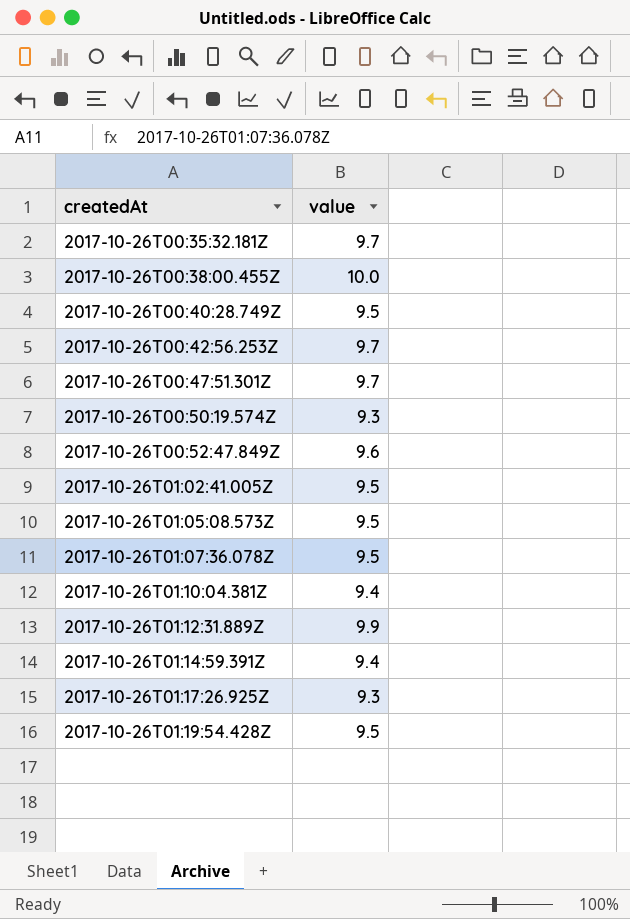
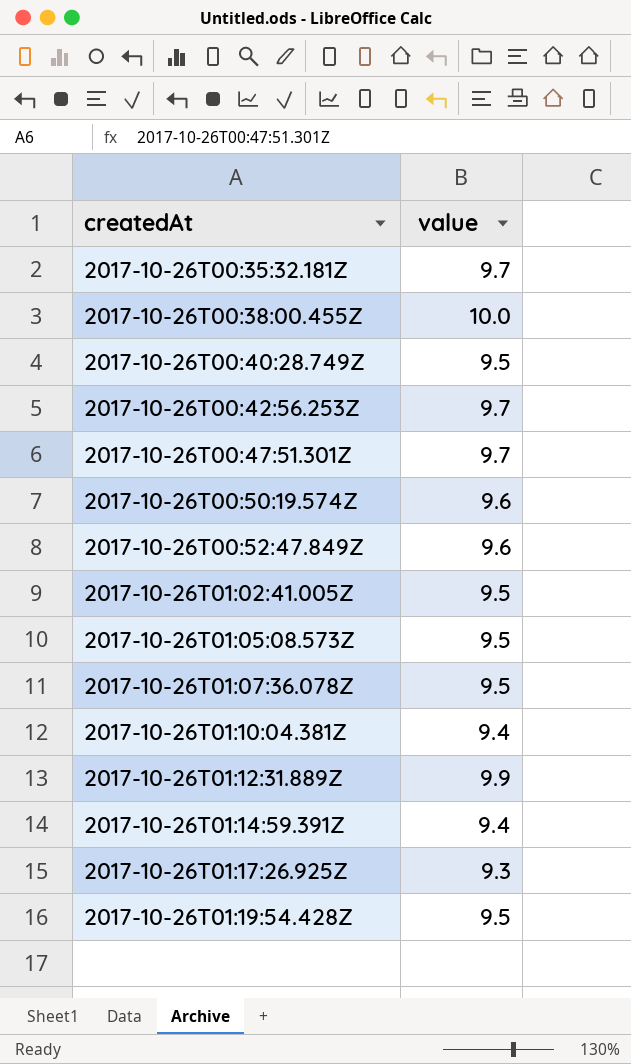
2017-10-26T00:50:19.574Z | value: 9.3 -> 9.6

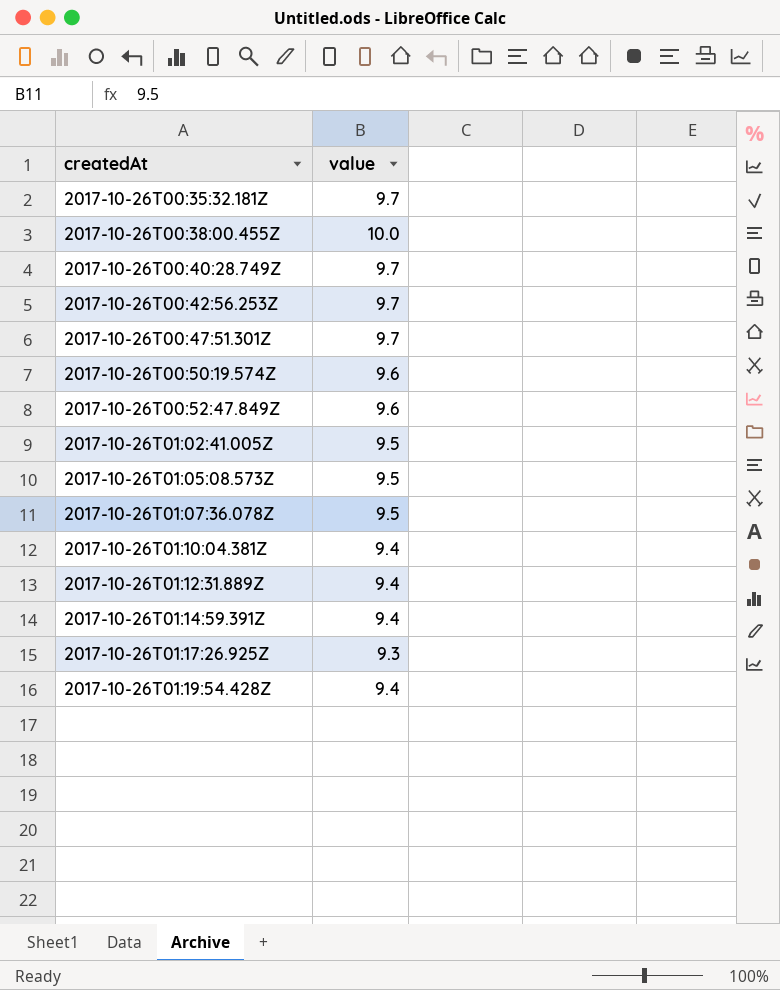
2017-10-26T00:40:28.749Z | value: 9.5 -> 9.7
2017-10-26T01:12:31.889Z | value: 9.9 -> 9.4
2017-10-26T01:19:54.428Z | value: 9.5 -> 9.4

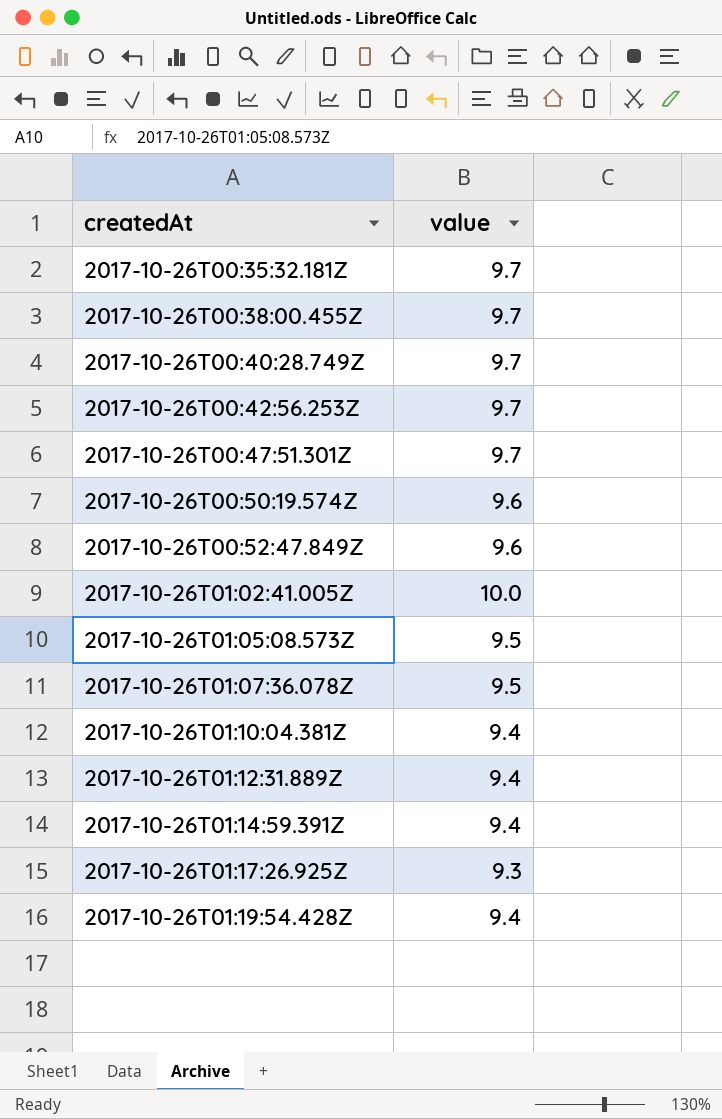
2017-10-26T00:38:00.455Z | value: 10.0 -> 9.7
2017-10-26T01:02:41.005Z | value: 9.5 -> 10.0

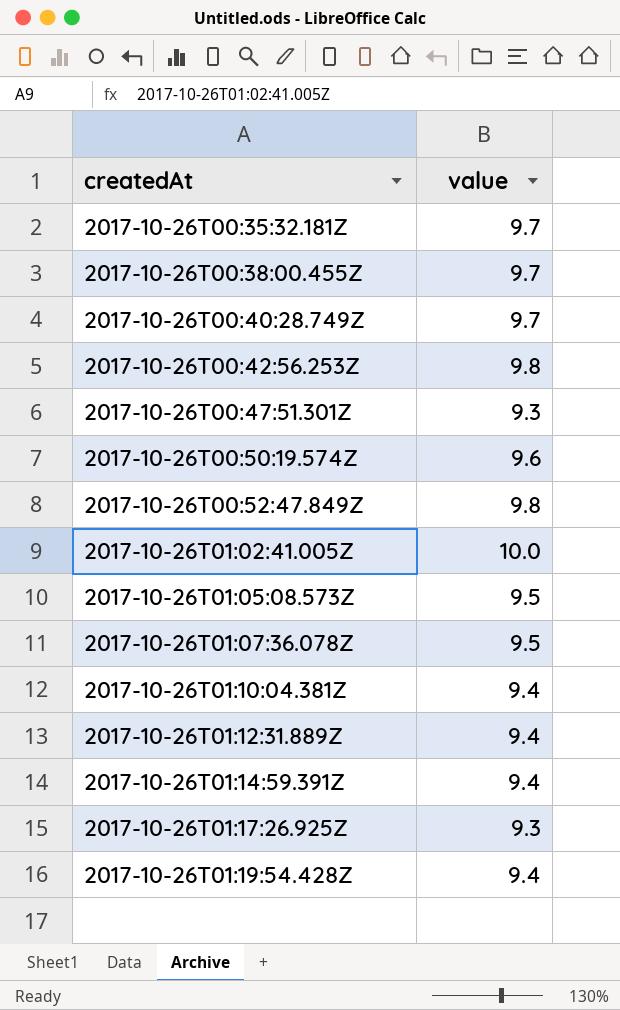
2017-10-26T00:42:56.253Z | value: 9.7 -> 9.8
2017-10-26T00:47:51.301Z | value: 9.7 -> 9.3
2017-10-26T00:52:47.849Z | value: 9.6 -> 9.8

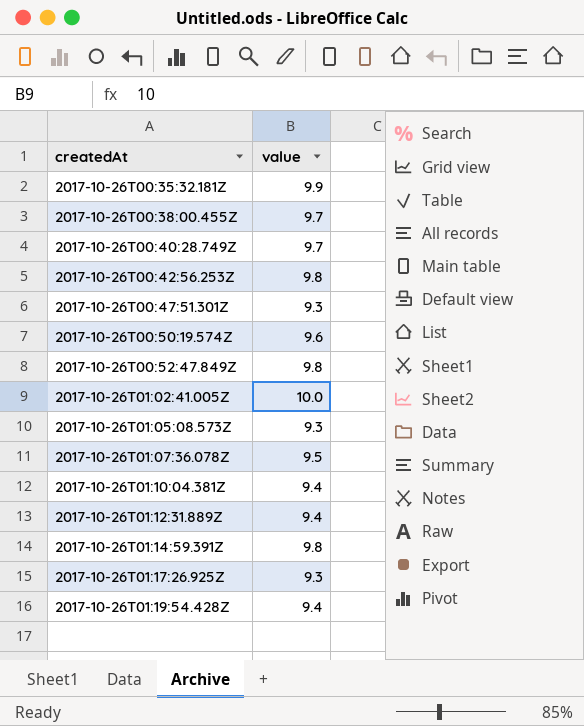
2017-10-26T00:35:32.181Z | value: 9.7 -> 9.9
2017-10-26T01:05:08.573Z | value: 9.5 -> 9.3
2017-10-26T01:14:59.391Z | value: 9.4 -> 9.8

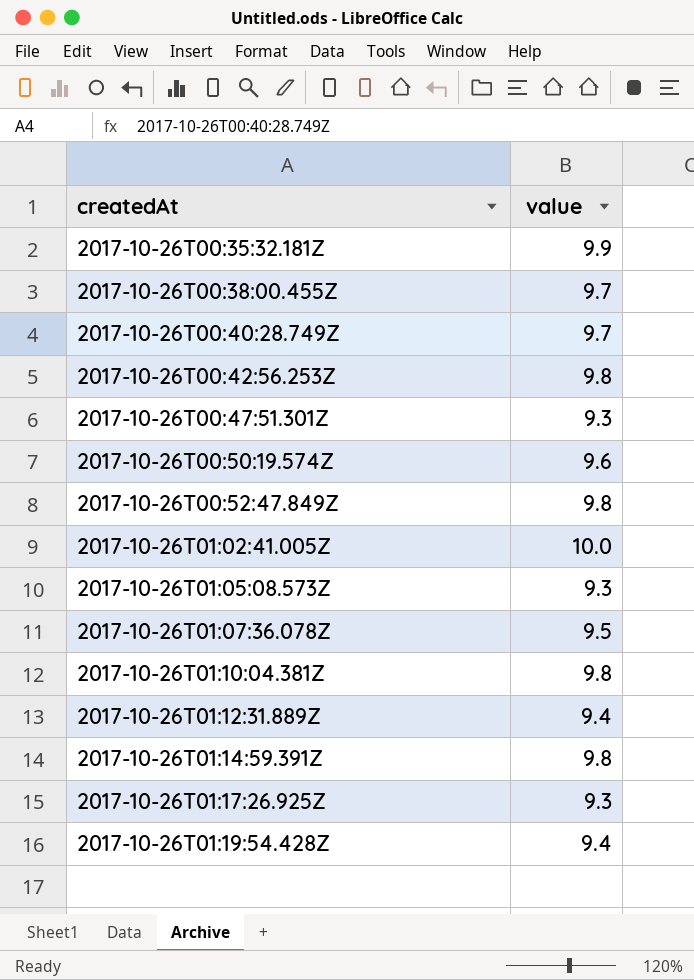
2017-10-26T01:10:04.381Z | value: 9.4 -> 9.8

